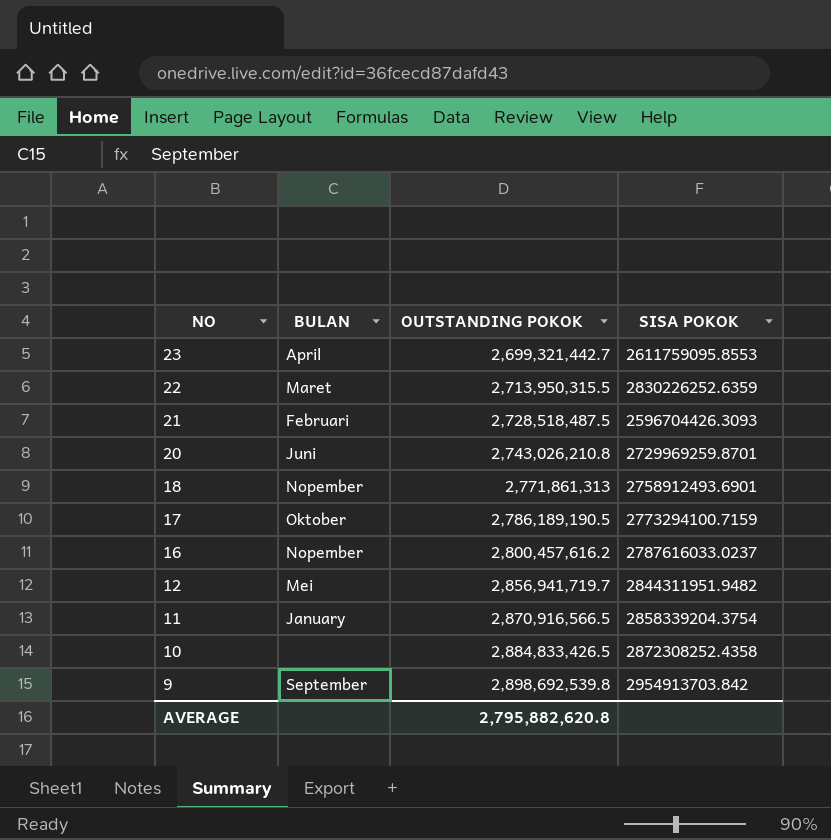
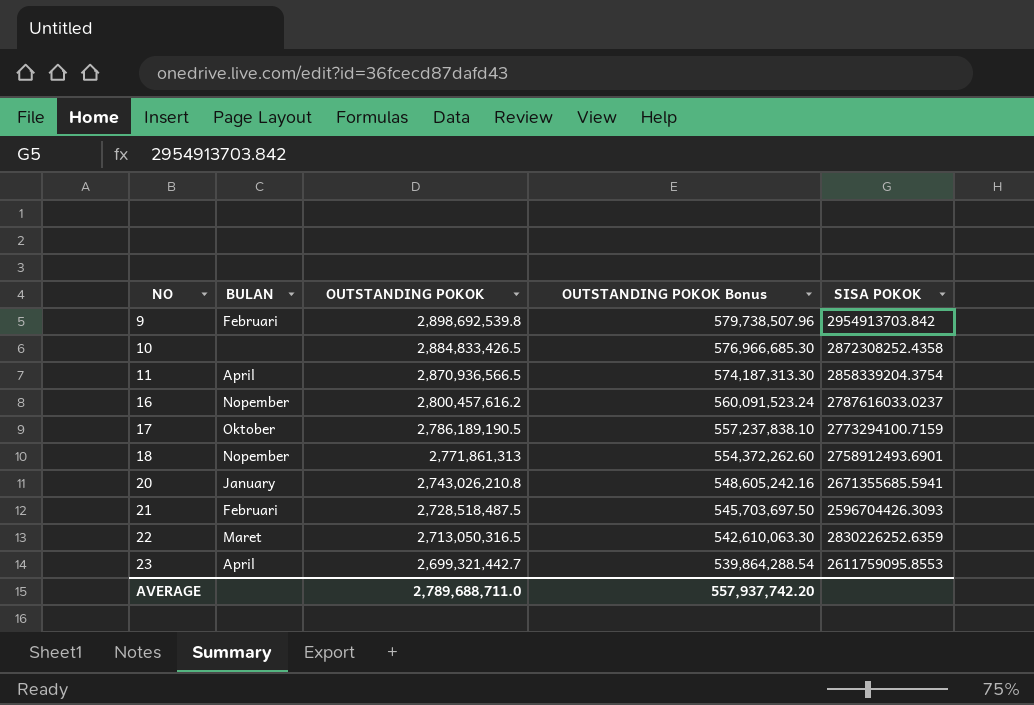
row order: NO descending -> NO ascending
column OUTSTANDING POKOK Bonus | formula: none -> [OUTSTANDING POKOK] * 0.2
row 12: Mei | 2,856,941,719.7 | 2844311951.9482 -> none
9 | BULAN: September -> Februari
11 | BULAN: January -> April
11 | OUTSTANDING POKOK: 2,870,916,566.5 -> 2,870,936,566.5
20 | BULAN: Juni -> January
20 | SISA POKOK: 2729969259.8701 -> 2671355685.5941
22 | OUTSTANDING POKOK: 2,713,950,315.5 -> 2,713,050,316.5
AVERAGE | OUTSTANDING POKOK: 2,795,882,620.8 -> 2,789,688,711.0

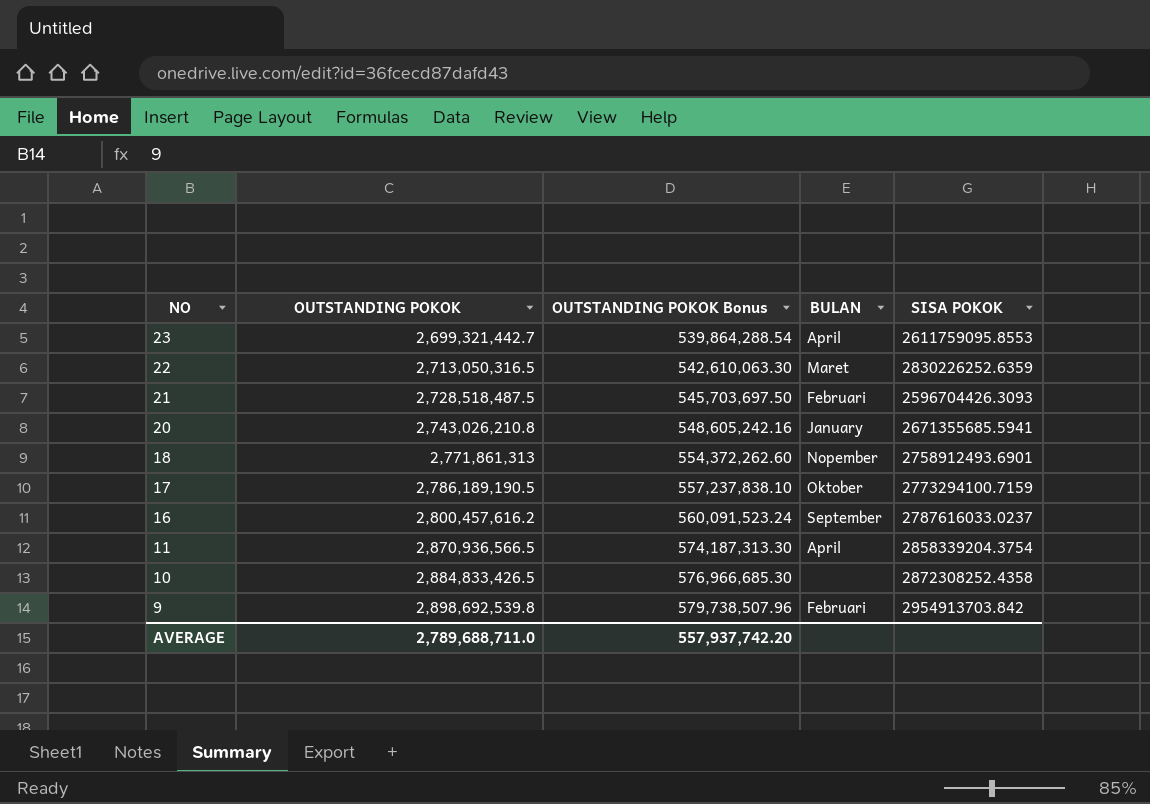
row order: NO ascending -> NO descending
column BULAN | position: 2 -> 4
16 | BULAN: Nopember -> September

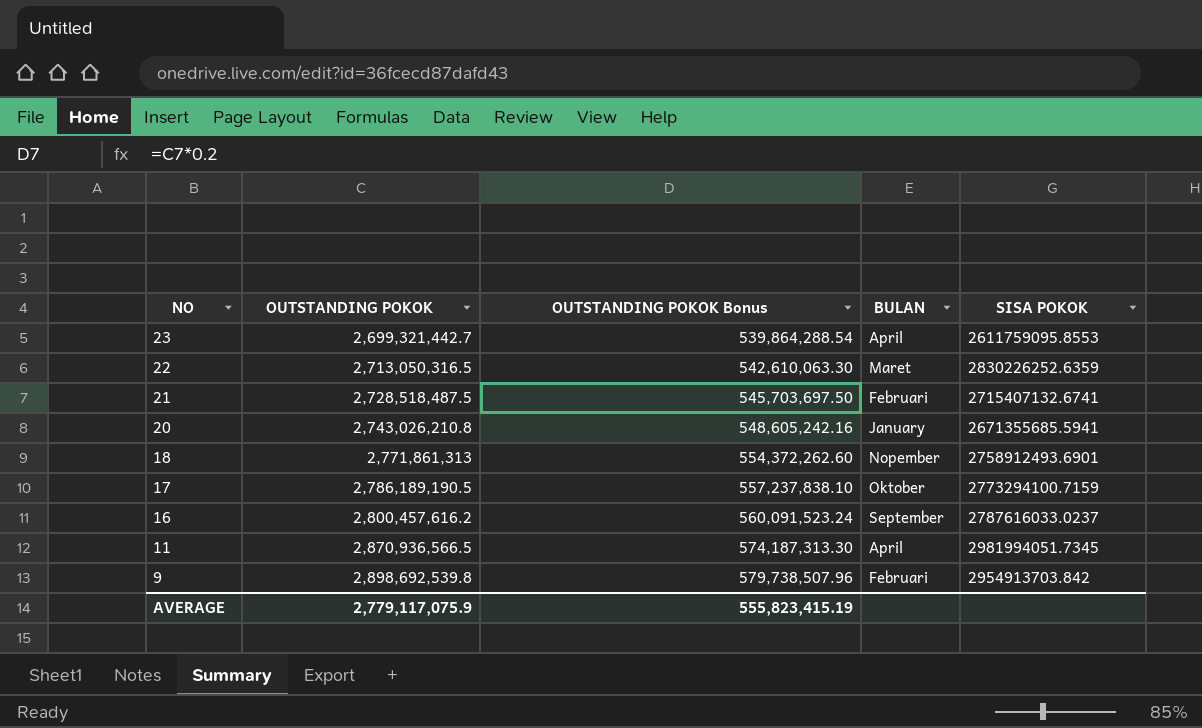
row 10: 2,884,833,426.5 | 576,966,685.30 | none | 2872308252.4358 -> none
21 | SISA POKOK: 2596704426.3093 -> 2715407132.6741
11 | SISA POKOK: 2858339204.3754 -> 2981994051.7345
AVERAGE | OUTSTANDING POKOK: 2,789,688,711.0 -> 2,779,117,075.9
AVERAGE | OUTSTANDING POKOK Bonus: 557,937,742.20 -> 555,823,415.19

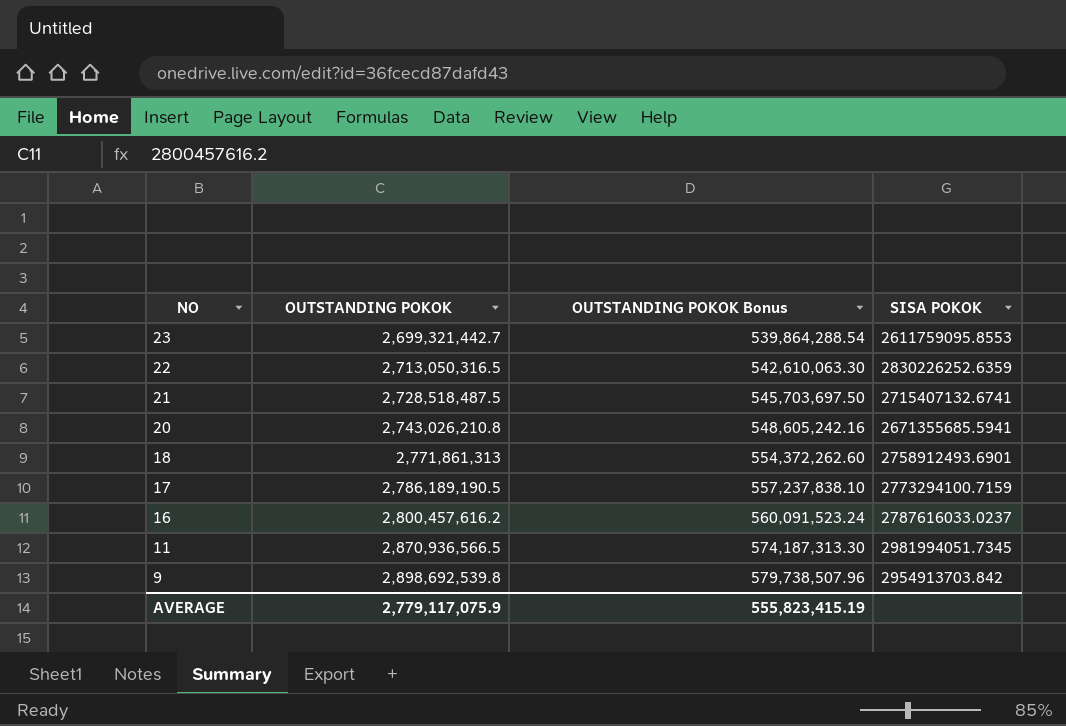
column BULAN | position: 4 -> none

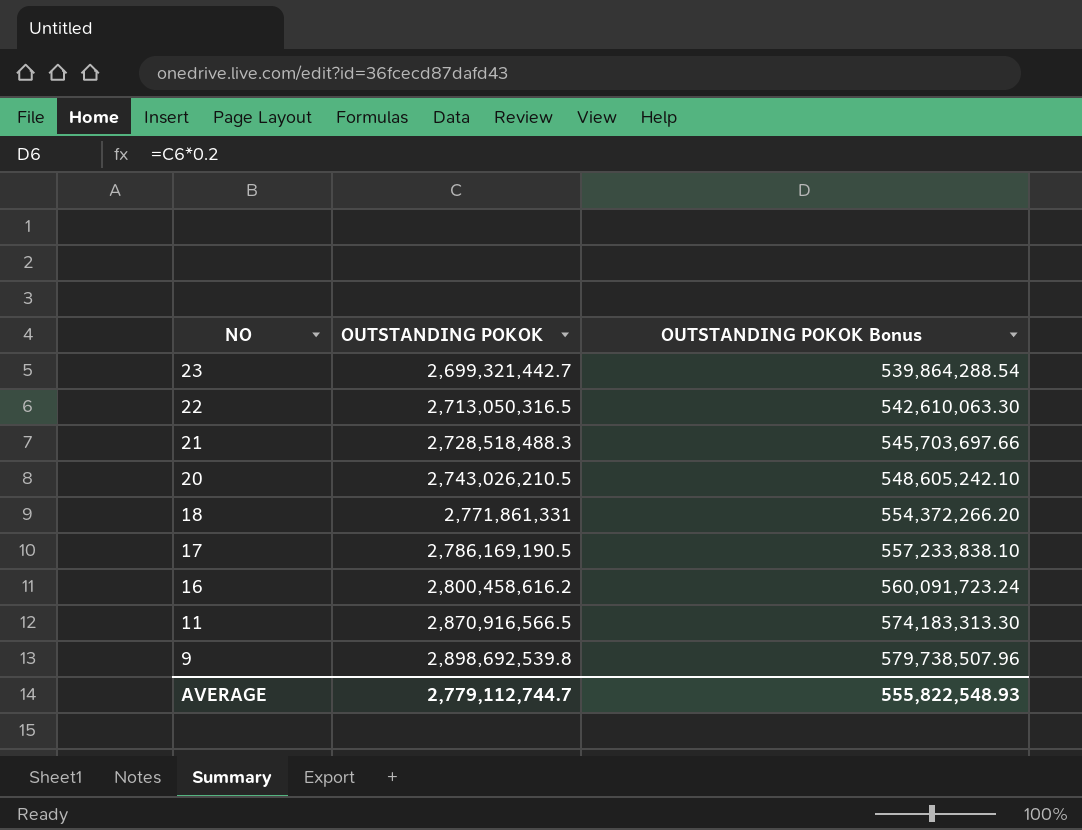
column SISA POKOK | position: 4 -> none
21 | OUTSTANDING POKOK: 2,728,518,487.5 -> 2,728,518,488.3
21 | OUTSTANDING POKOK Bonus: 545,703,697.50 -> 545,703,697.66
20 | OUTSTANDING POKOK: 2,743,026,210.8 -> 2,743,026,210.5
20 | OUTSTANDING POKOK Bonus: 548,605,242.16 -> 548,605,242.10
18 | OUTSTANDING POKOK: 2,771,861,313 -> 2,771,861,331
18 | OUTSTANDING POKOK Bonus: 554,372,262.60 -> 554,372,266.20
17 | OUTSTANDING POKOK: 2,786,189,190.5 -> 2,786,169,190.5
17 | OUTSTANDING POKOK Bonus: 557,237,838.10 -> 557,233,838.10
16 | OUTSTANDING POKOK: 2,800,457,616.2 -> 2,800,458,616.2
16 | OUTSTANDING POKOK Bonus: 560,091,523.24 -> 560,091,723.24
11 | OUTSTANDING POKOK: 2,870,936,566.5 -> 2,870,916,566.5
11 | OUTSTANDING POKOK Bonus: 574,187,313.30 -> 574,183,313.30
AVERAGE | OUTSTANDING POKOK: 2,779,117,075.9 -> 2,779,112,744.7
AVERAGE | OUTSTANDING POKOK Bonus: 555,823,415.19 -> 555,822,548.93

